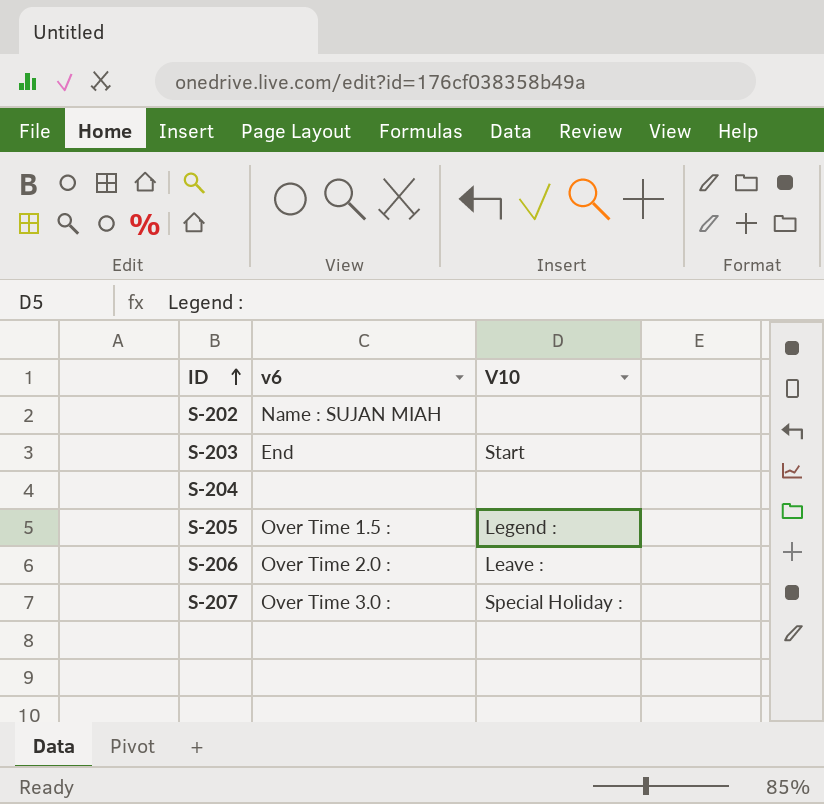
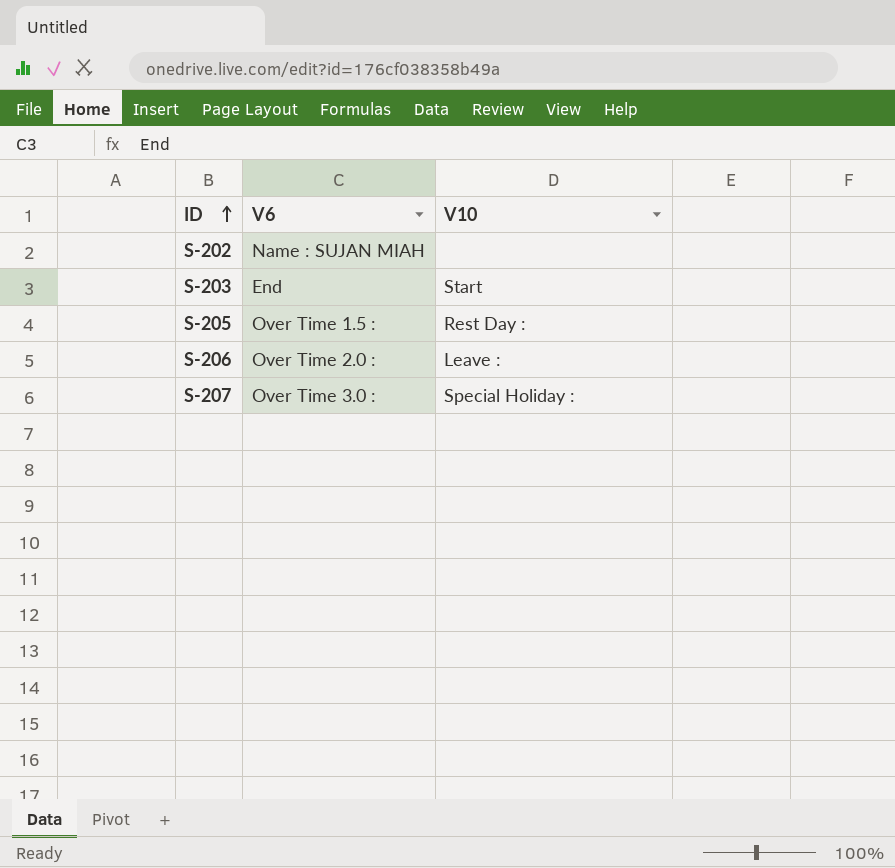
column name: v6 -> V6
row S-204: none | none -> none
S-205 | V10: Legend : -> Rest Day :

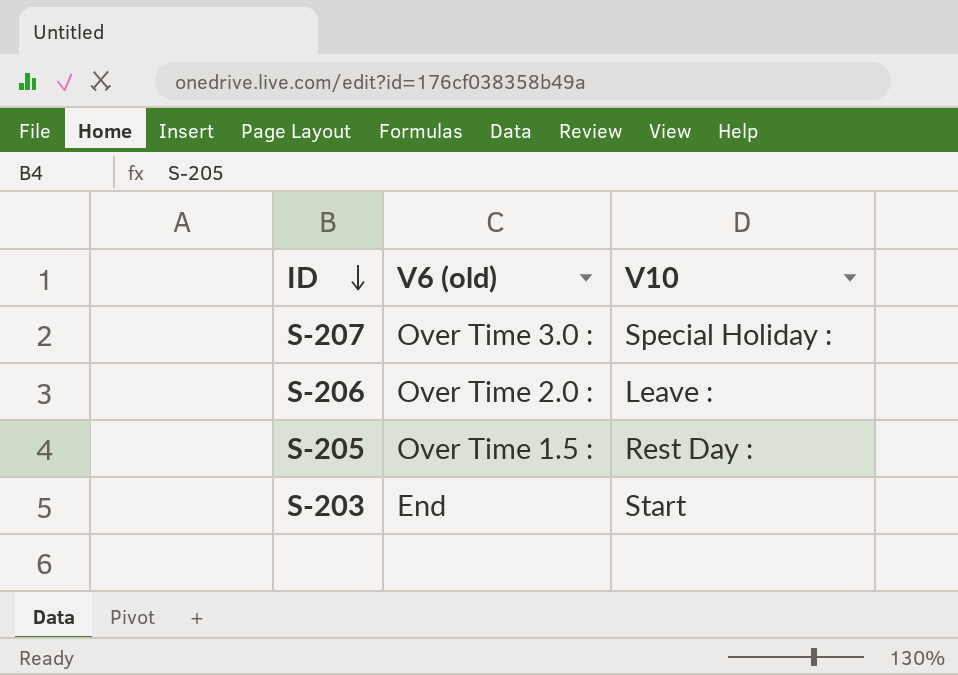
row order: ID ascending -> ID descending
column name: V6 -> V6 (old)
row S-202: Name : SUJAN MIAH | none -> none

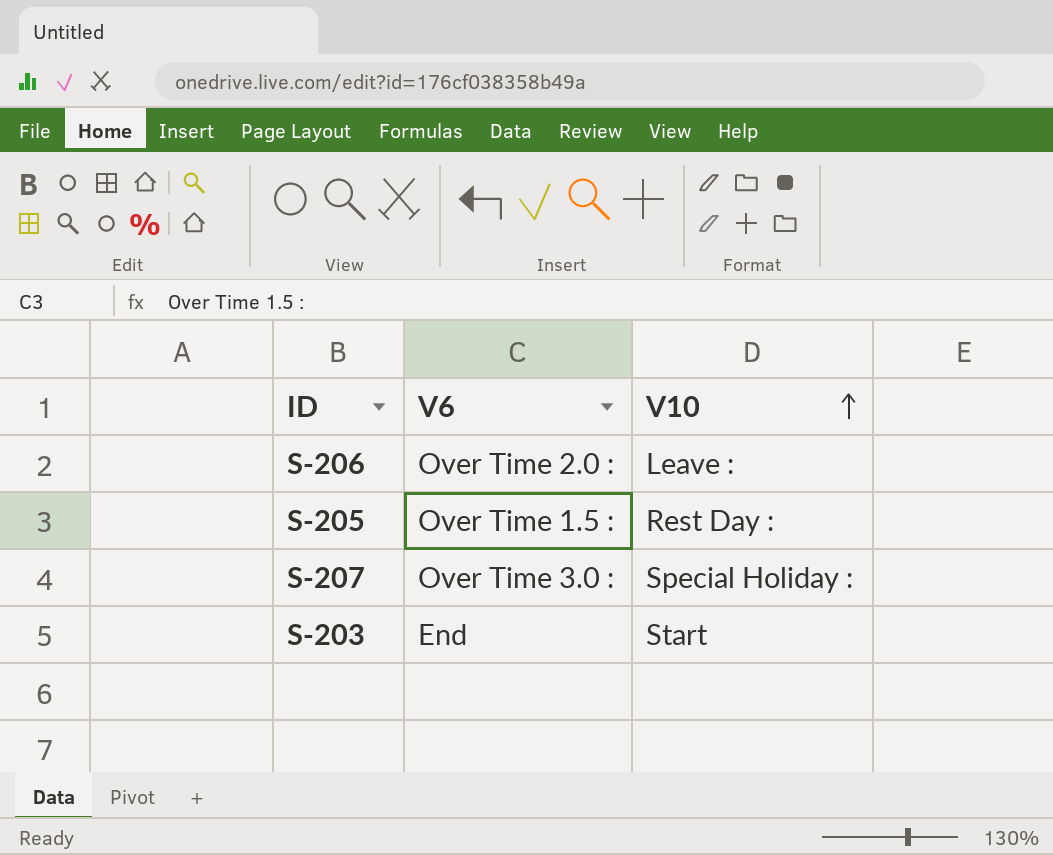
row order: ID descending -> V10 ascending
column name: V6 (old) -> V6

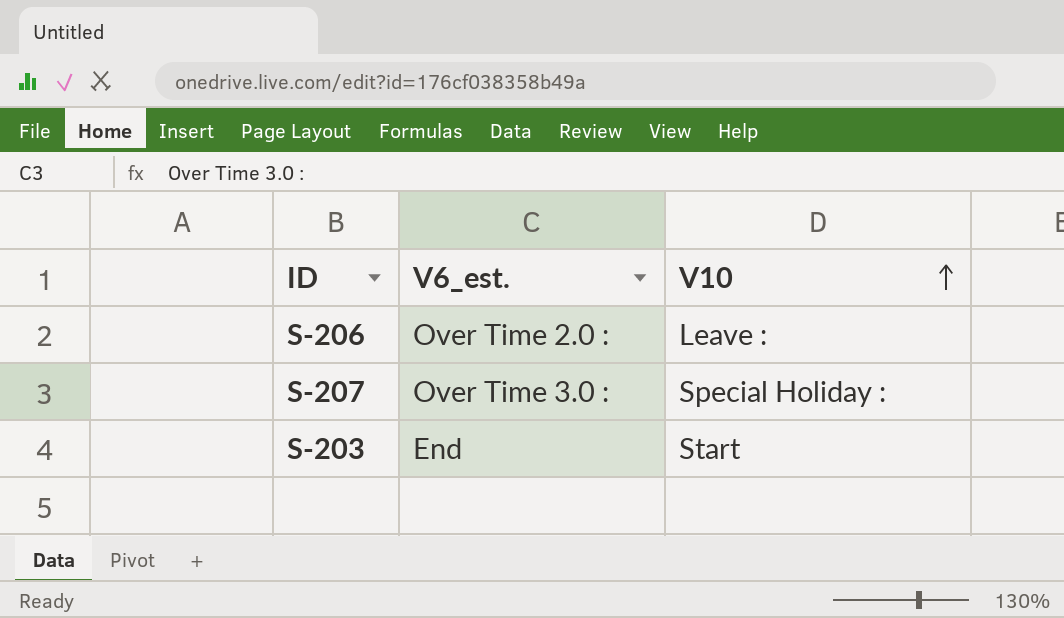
column name: V6 -> V6_est.
row S-205: Over Time 1.5 : | Rest Day : -> none

